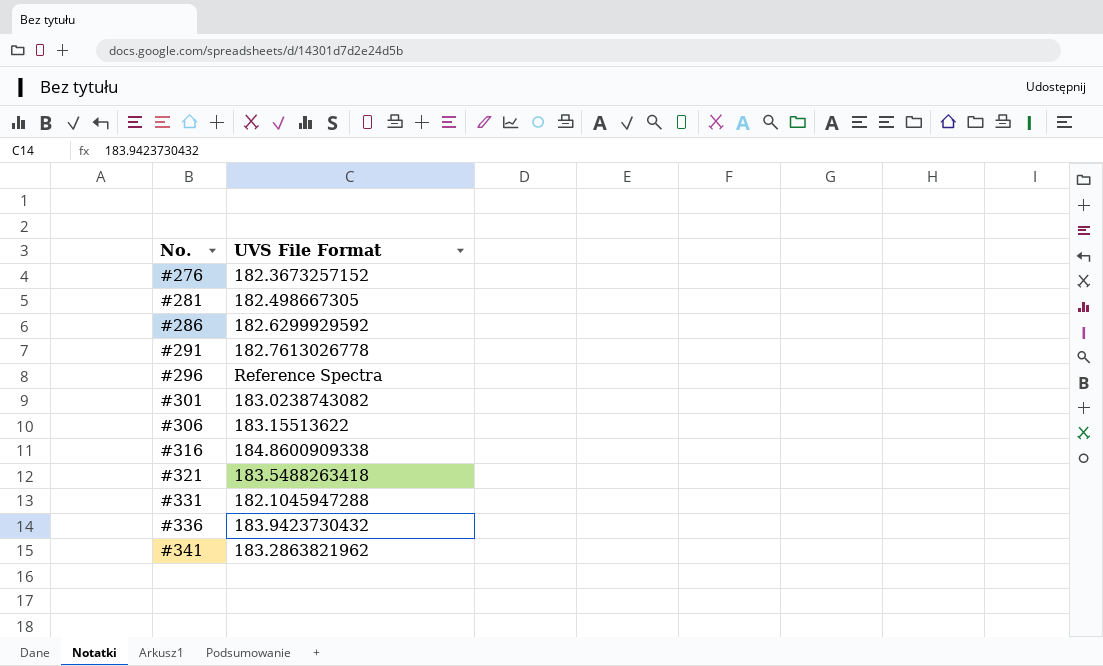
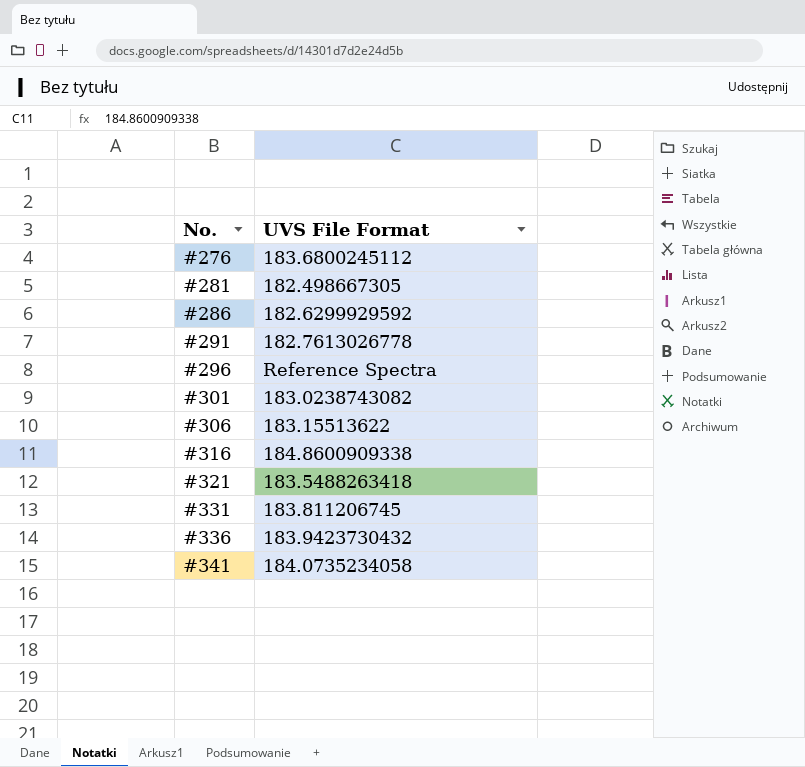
#276 | UVS File Format: 182.3673257152 -> 183.6800245112
#331 | UVS File Format: 182.1045947288 -> 183.811206745
#341 | UVS File Format: 183.2863821962 -> 184.0735234058

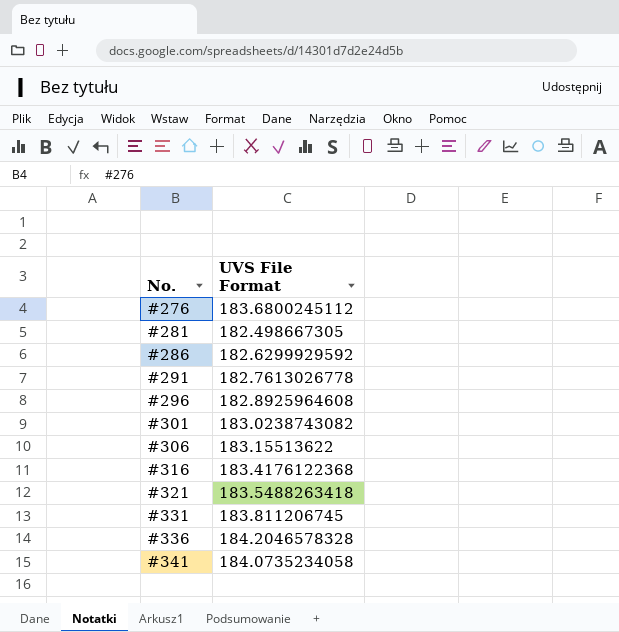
#296 | UVS File Format: Reference Spectra -> 182.8925964608
#316 | UVS File Format: 184.8600909338 -> 183.4176122368
#336 | UVS File Format: 183.9423730432 -> 184.2046578328

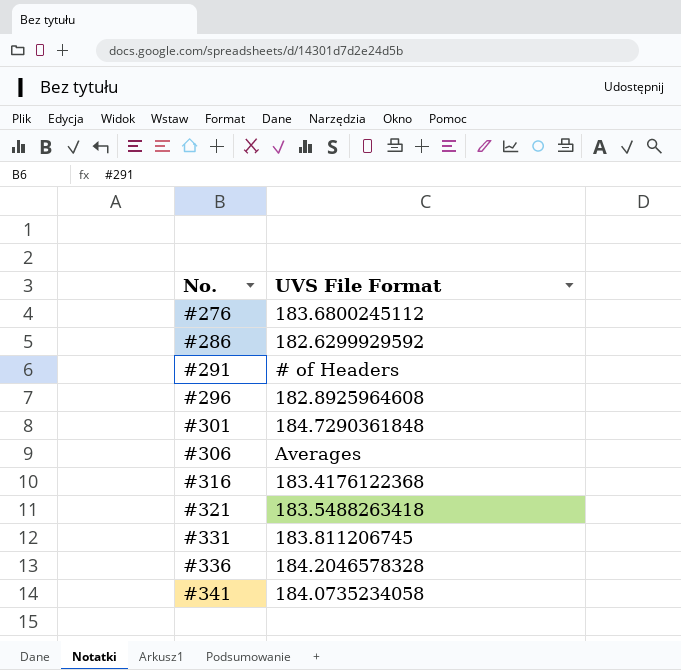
row #281: 182.498667305 -> none
#291 | UVS File Format: 182.7613026778 -> # of Headers
#301 | UVS File Format: 183.0238743082 -> 184.7290361848
#306 | UVS File Format: 183.15513622 -> Averages

